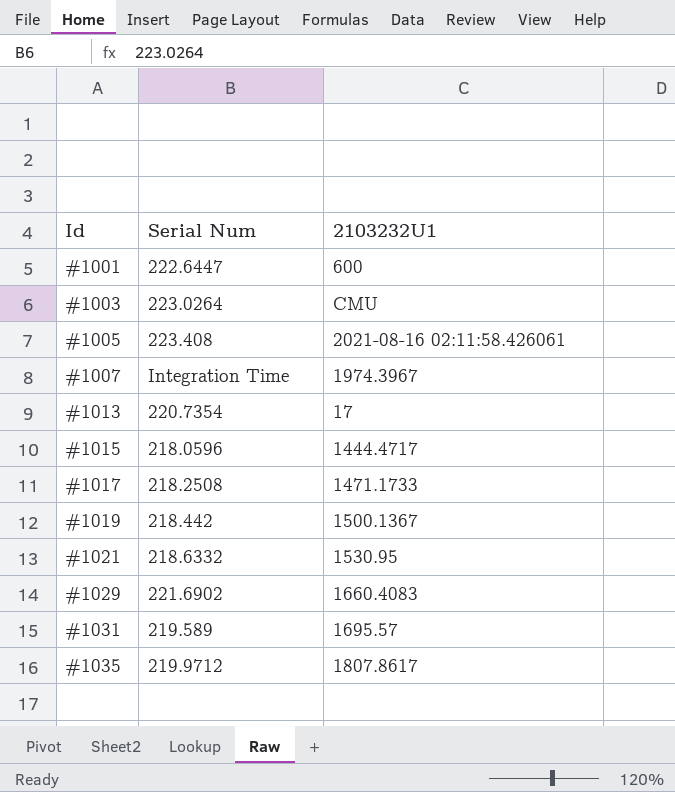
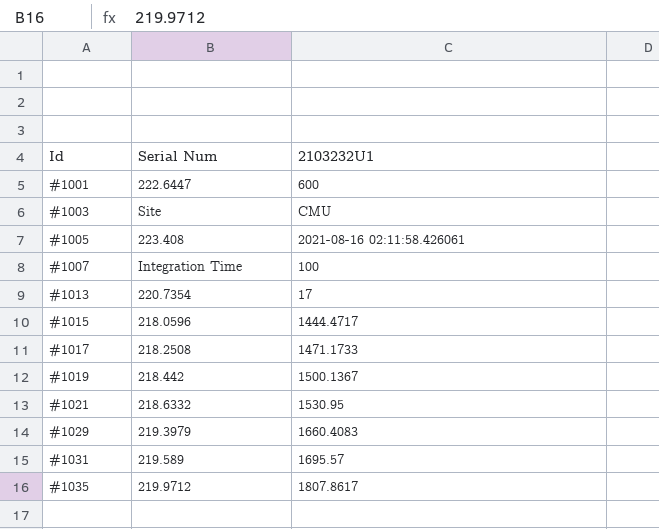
#1003 | Serial Num: 223.0264 -> Site
#1007 | 2103232U1: 1974.3967 -> 100
#1029 | Serial Num: 221.6902 -> 219.3979

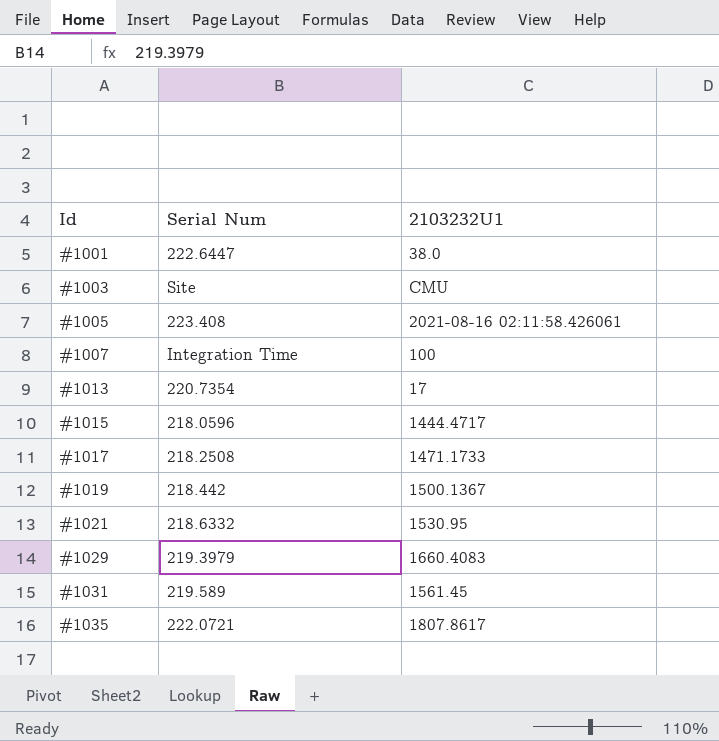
#1001 | 2103232U1: 600 -> 38.0
#1031 | 2103232U1: 1695.57 -> 1561.45
#1035 | Serial Num: 219.9712 -> 222.0721

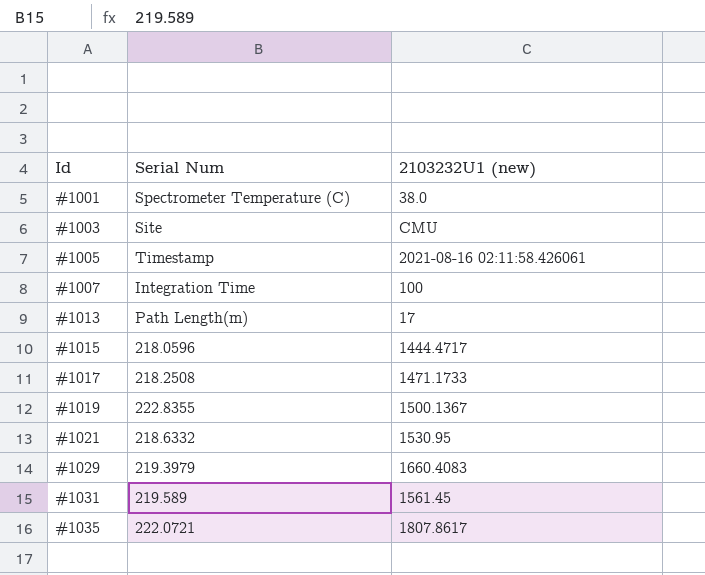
column name: 2103232U1 -> 2103232U1 (new)
#1001 | Serial Num: 222.6447 -> Spectrometer Temperature (C)
#1005 | Serial Num: 223.408 -> Timestamp
#1013 | Serial Num: 220.7354 -> Path Length(m)
#1019 | Serial Num: 218.442 -> 222.8355

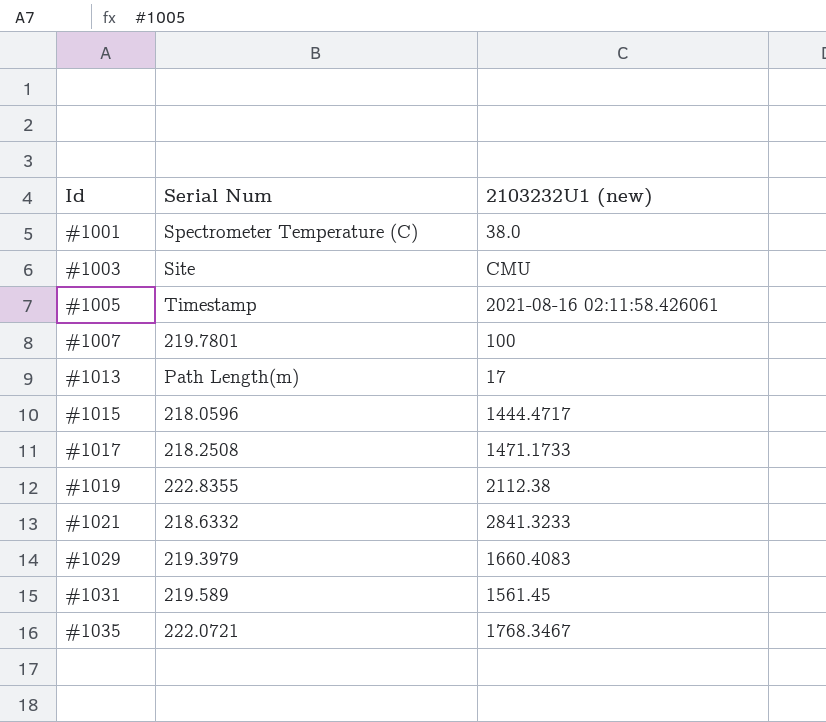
#1007 | Serial Num: Integration Time -> 219.7801
#1019 | 2103232U1 (new): 1500.1367 -> 2112.38
#1021 | 2103232U1 (new): 1530.95 -> 2841.3233
#1035 | 2103232U1 (new): 1807.8617 -> 1768.3467

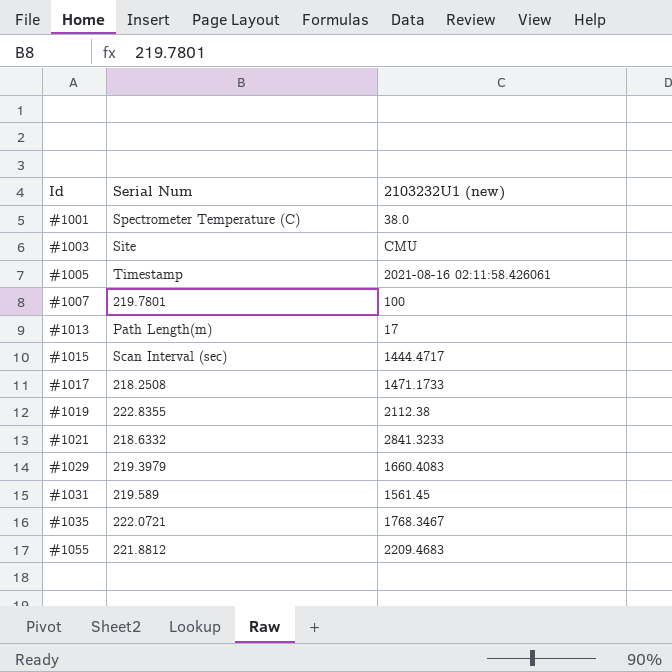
#1015 | Serial Num: 218.0596 -> Scan Interval (sec)
row #1055: none -> 221.8812 | 2209.4683

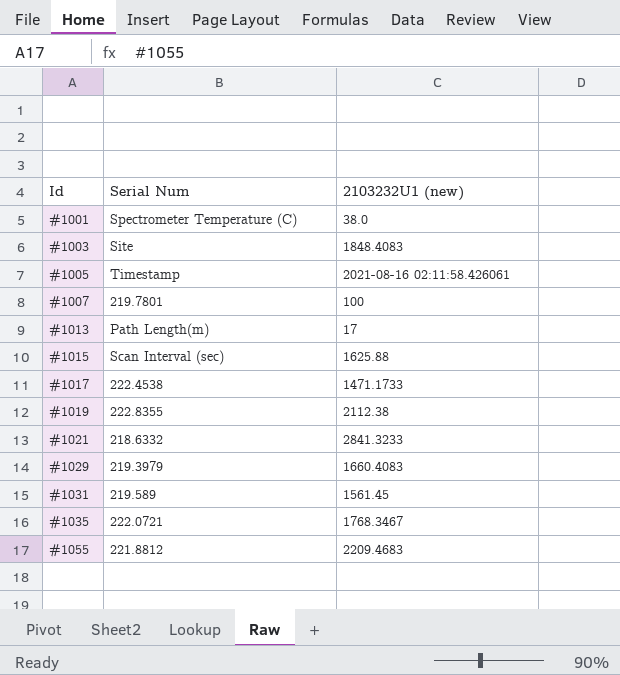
#1003 | 2103232U1 (new): CMU -> 1848.4083
#1015 | 2103232U1 (new): 1444.4717 -> 1625.88
#1017 | Serial Num: 218.2508 -> 222.4538

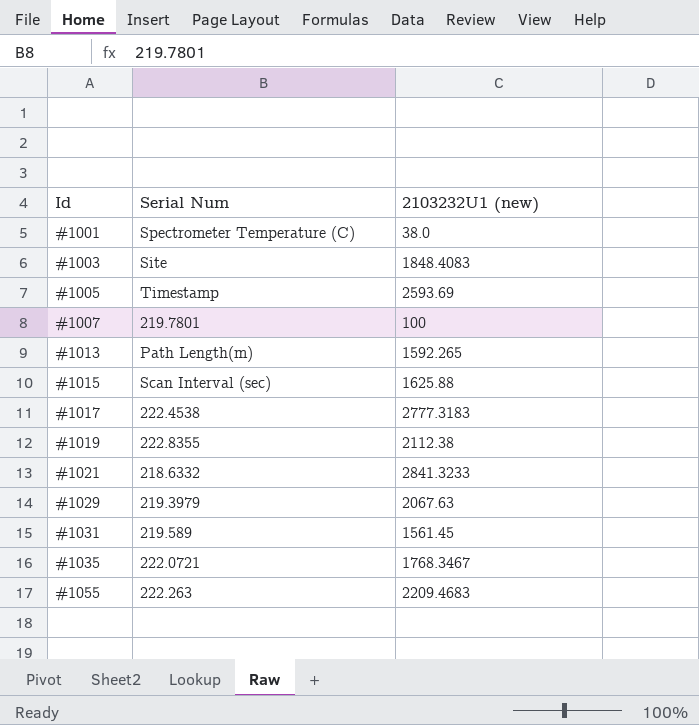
#1005 | 2103232U1 (new): 2021-08-16 02:11:58.426061 -> 2593.69
#1013 | 2103232U1 (new): 17 -> 1592.265
#1017 | 2103232U1 (new): 1471.1733 -> 2777.3183
#1029 | 2103232U1 (new): 1660.4083 -> 2067.63
#1055 | Serial Num: 221.8812 -> 222.263

